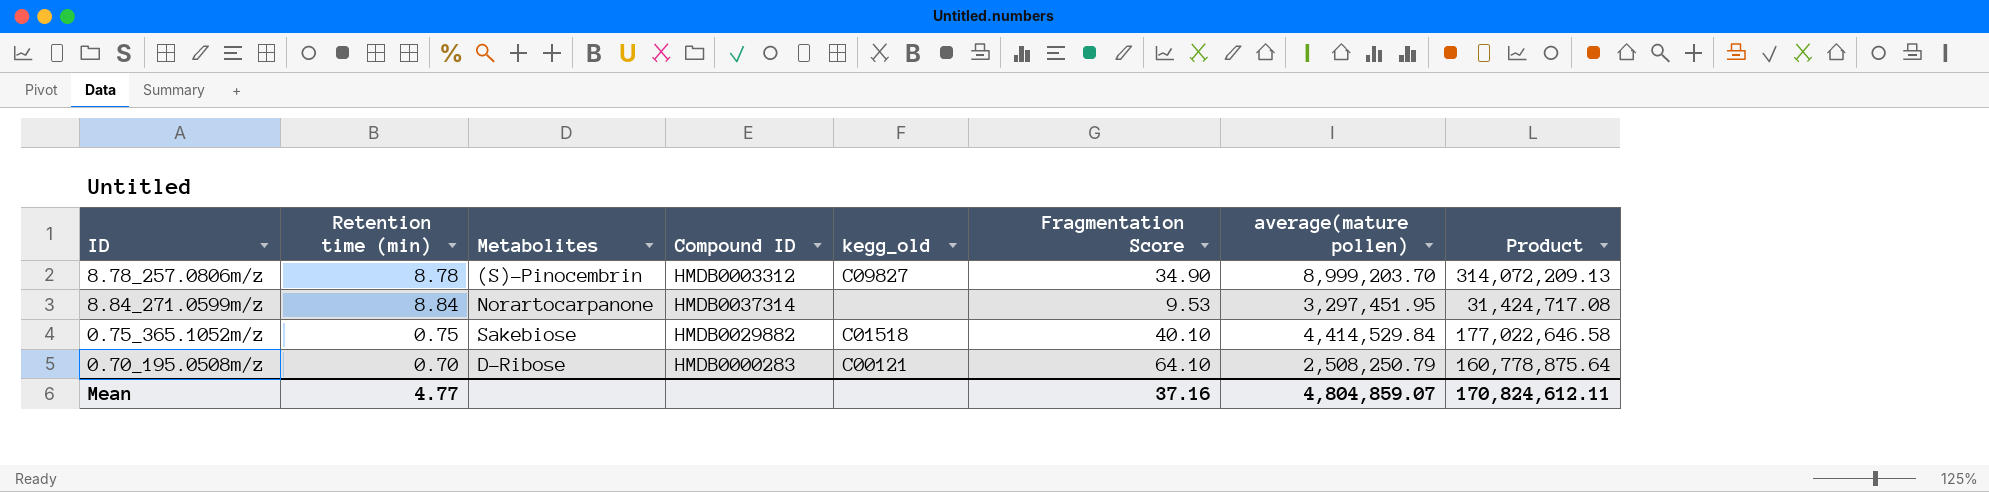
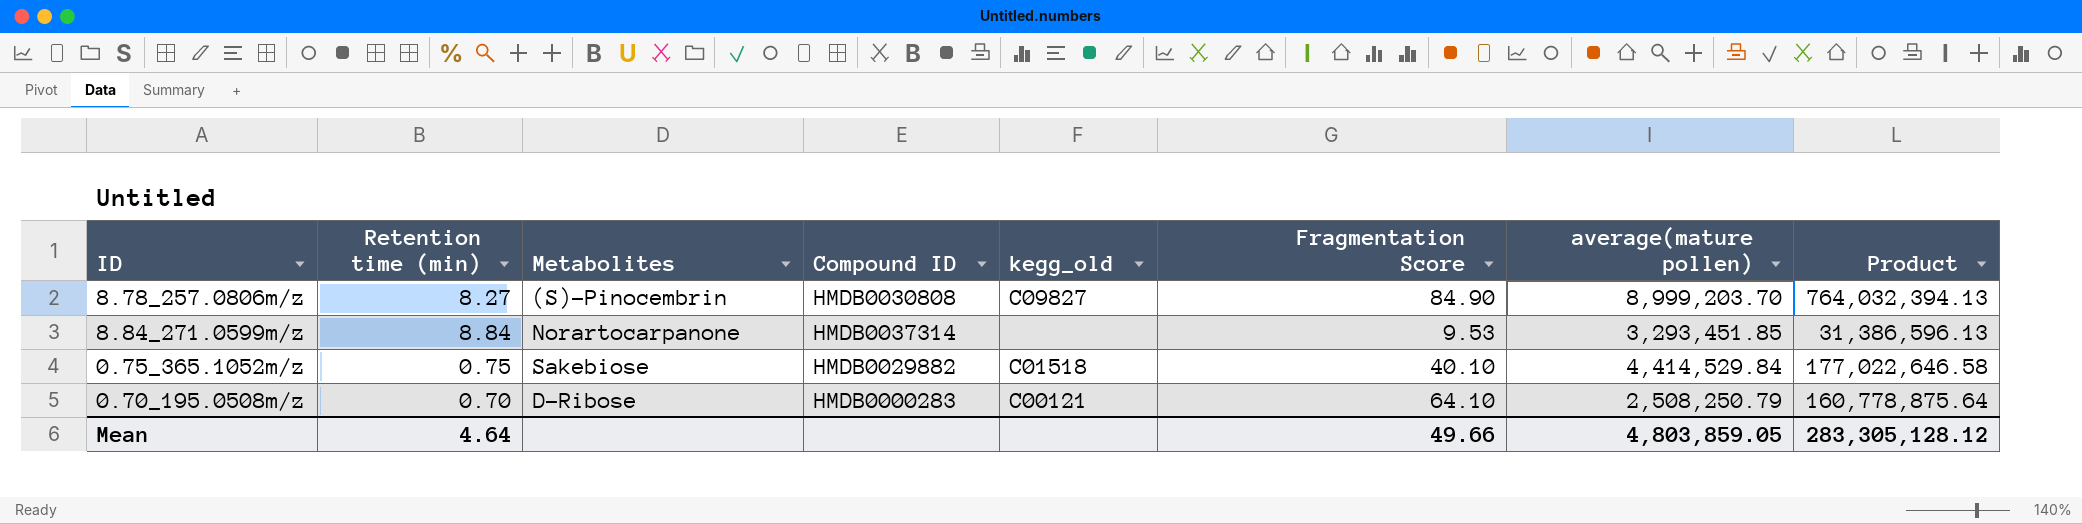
8.78_257.0806m/z | Retention time (min): 8.78 -> 8.27
8.78_257.0806m/z | Compound ID: HMDB0003312 -> HMDB0030808
8.78_257.0806m/z | Fragmentation Score: 34.90 -> 84.90
8.78_257.0806m/z | Product: 314,072,209.13 -> 764,032,394.13
8.84_271.0599m/z | average(mature pollen): 3,297,451.95 -> 3,293,451.85
8.84_271.0599m/z | Product: 31,424,717.08 -> 31,386,596.13
Mean | Retention time (min): 4.77 -> 4.64
Mean | Fragmentation Score: 37.16 -> 49.66
Mean | average(mature pollen): 4,804,859.07 -> 4,803,859.05
Mean | Product: 170,824,612.11 -> 283,305,128.12

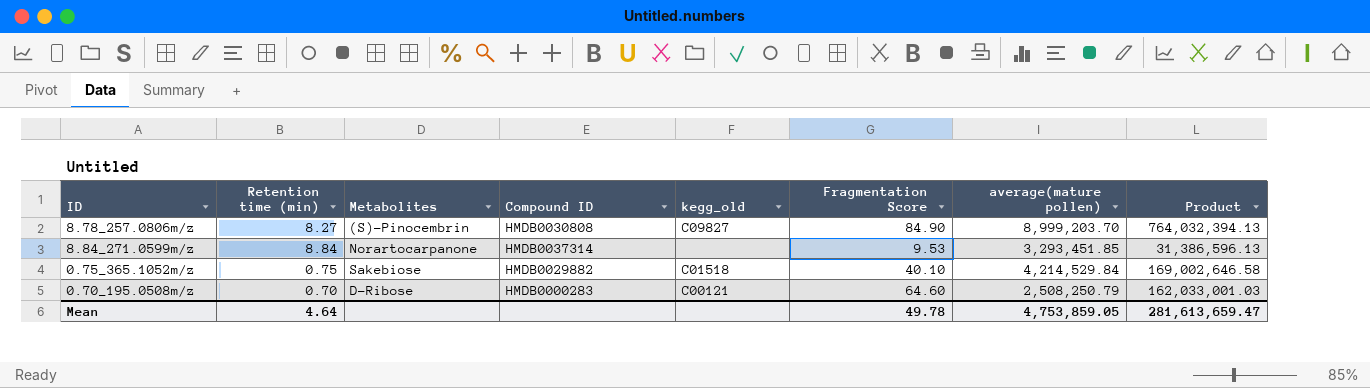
0.75_365.1052m/z | average(mature pollen): 4,414,529.84 -> 4,214,529.84
0.75_365.1052m/z | Product: 177,022,646.58 -> 169,002,646.58
0.70_195.0508m/z | Fragmentation Score: 64.10 -> 64.60
0.70_195.0508m/z | Product: 160,778,875.64 -> 162,033,001.03
Mean | Fragmentation Score: 49.66 -> 49.78
Mean | average(mature pollen): 4,803,859.05 -> 4,753,859.05
Mean | Product: 283,305,128.12 -> 281,613,659.47

